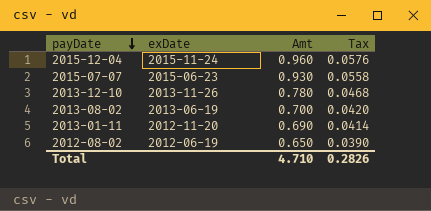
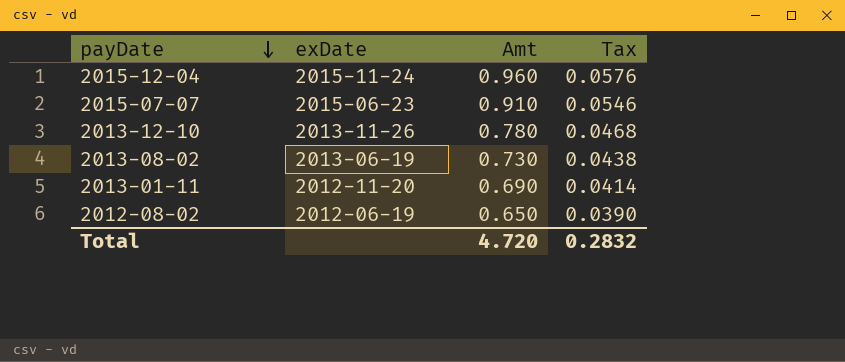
2015-07-07 | Amt: 0.930 -> 0.910
2015-07-07 | Tax: 0.0558 -> 0.0546
2013-08-02 | Amt: 0.700 -> 0.730
2013-08-02 | Tax: 0.0420 -> 0.0438
Total | Amt: 4.710 -> 4.720
Total | Tax: 0.2826 -> 0.2832

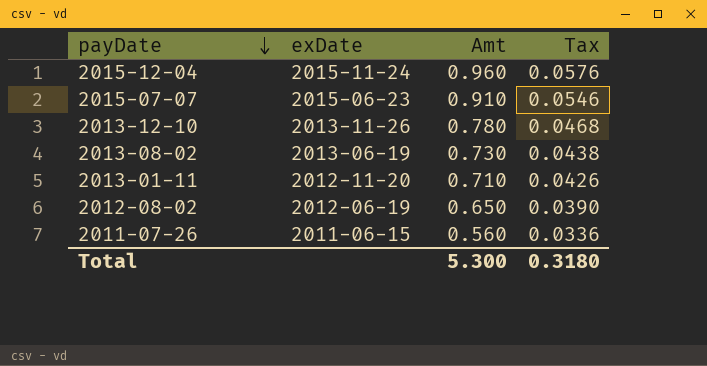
2013-01-11 | Amt: 0.690 -> 0.710
2013-01-11 | Tax: 0.0414 -> 0.0426
row 2011-07-26: none -> 2011-06-15 | 0.560 | 0.0336
Total | Amt: 4.720 -> 5.300
Total | Tax: 0.2832 -> 0.3180

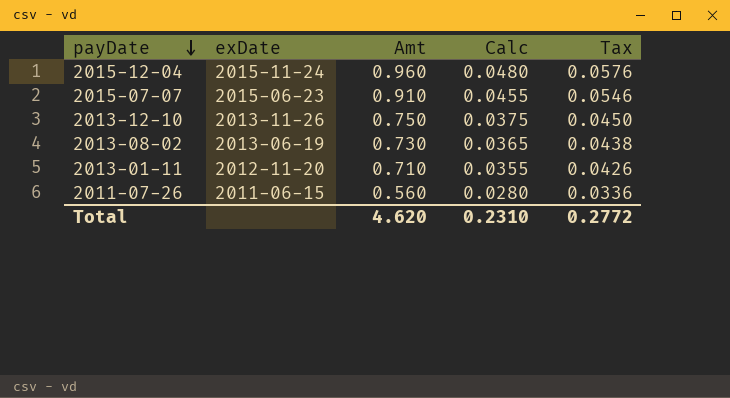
column Calc | formula: none -> [Amt] * 0.05
row 2012-08-02: 2012-06-19 | 0.650 | 0.0390 -> none
2013-12-10 | Amt: 0.780 -> 0.750
2013-12-10 | Tax: 0.0468 -> 0.0450
Total | Amt: 5.300 -> 4.620
Total | Tax: 0.3180 -> 0.2772

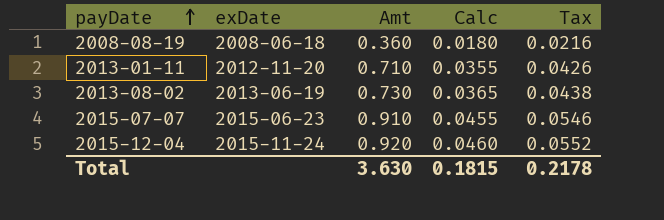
row order: payDate descending -> payDate ascending
row 2013-12-10: 2013-11-26 | 0.750 | 0.0375 | 0.0450 -> none
row 2011-07-26: 2011-06-15 | 0.560 | 0.0280 | 0.0336 -> none
row 2008-08-19: none -> 2008-06-18 | 0.360 | 0.0180 | 0.0216
2015-12-04 | Amt: 0.960 -> 0.920
2015-12-04 | Calc: 0.0480 -> 0.0460
2015-12-04 | Tax: 0.0576 -> 0.0552
Total | Amt: 4.620 -> 3.630
Total | Calc: 0.2310 -> 0.1815
Total | Tax: 0.2772 -> 0.2178

